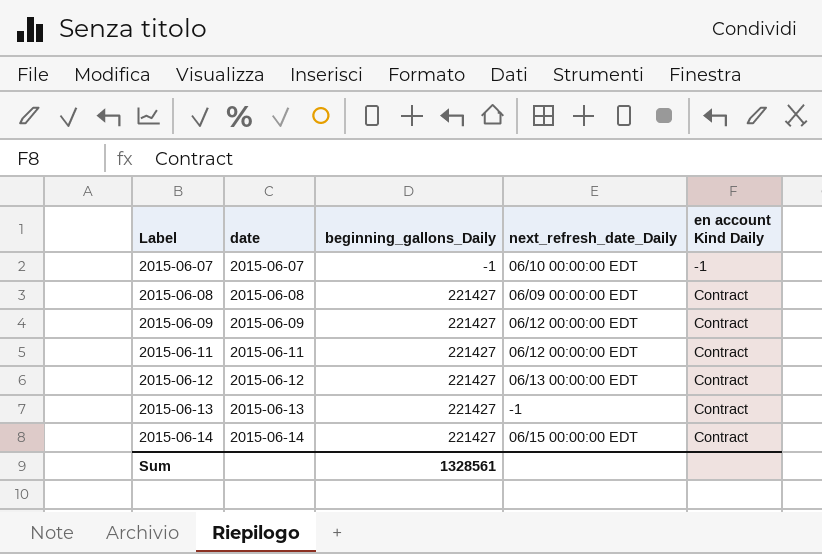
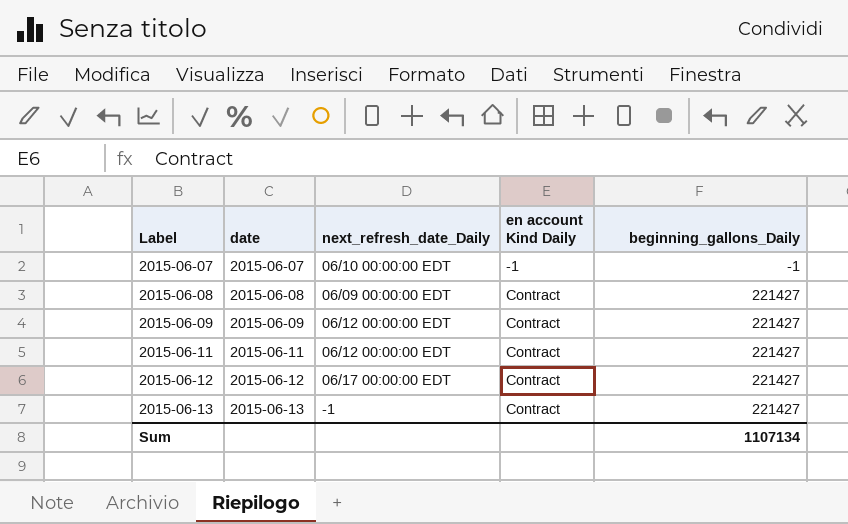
column beginning_gallons_Daily | position: 3 -> 5
row 2015-06-14: 2015-06-14 | 221427 | 06/15 00:00:00 EDT | Contract -> none
2015-06-12 | next_refresh_date_Daily: 06/13 00:00:00 EDT -> 06/17 00:00:00 EDT
Sum | beginning_gallons_Daily: 1328561 -> 1107134

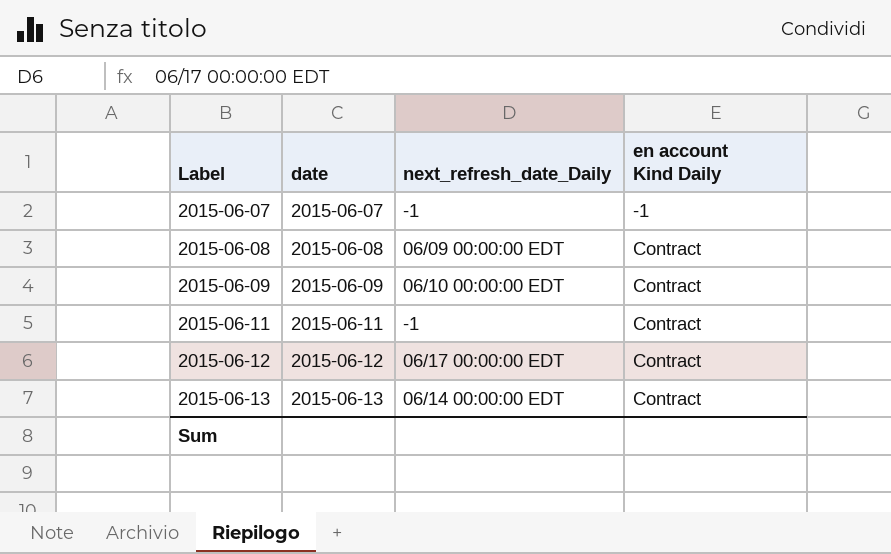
column beginning_gallons_Daily | position: 5 -> none
2015-06-07 | next_refresh_date_Daily: 06/10 00:00:00 EDT -> -1
2015-06-09 | next_refresh_date_Daily: 06/12 00:00:00 EDT -> 06/10 00:00:00 EDT
2015-06-11 | next_refresh_date_Daily: 06/12 00:00:00 EDT -> -1
2015-06-13 | next_refresh_date_Daily: -1 -> 06/14 00:00:00 EDT

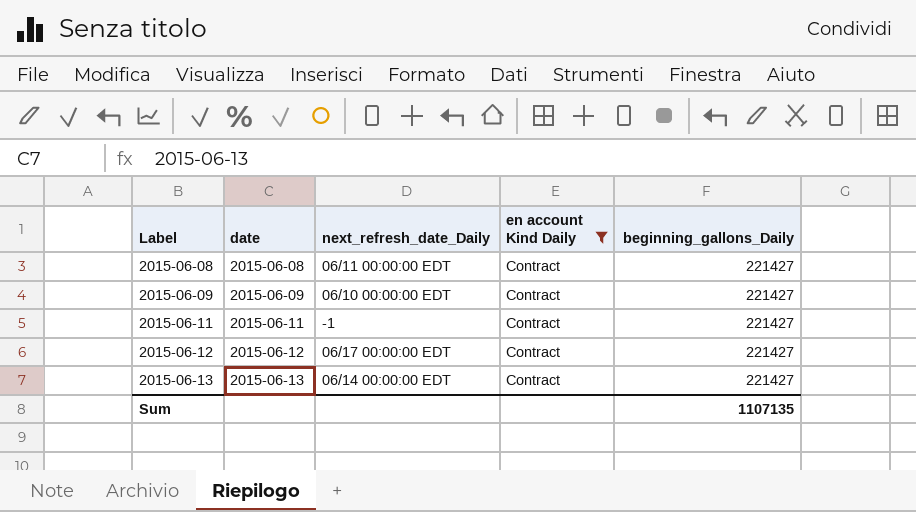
filter: none -> en account Kind Daily = Contract
column beginning_gallons_Daily | position: none -> 5
2015-06-08 | next_refresh_date_Daily: 06/09 00:00:00 EDT -> 06/11 00:00:00 EDT

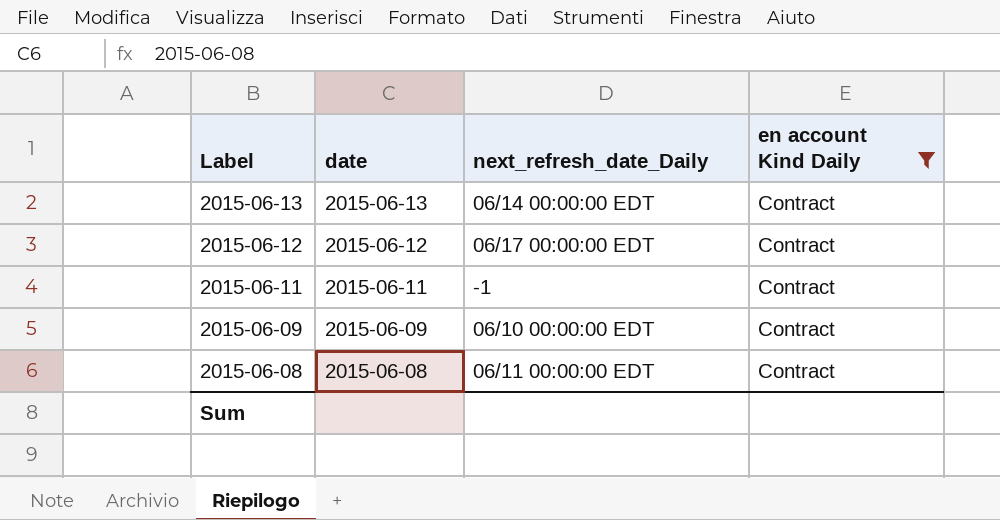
row order: Label ascending -> Label descending
column beginning_gallons_Daily | position: 5 -> none

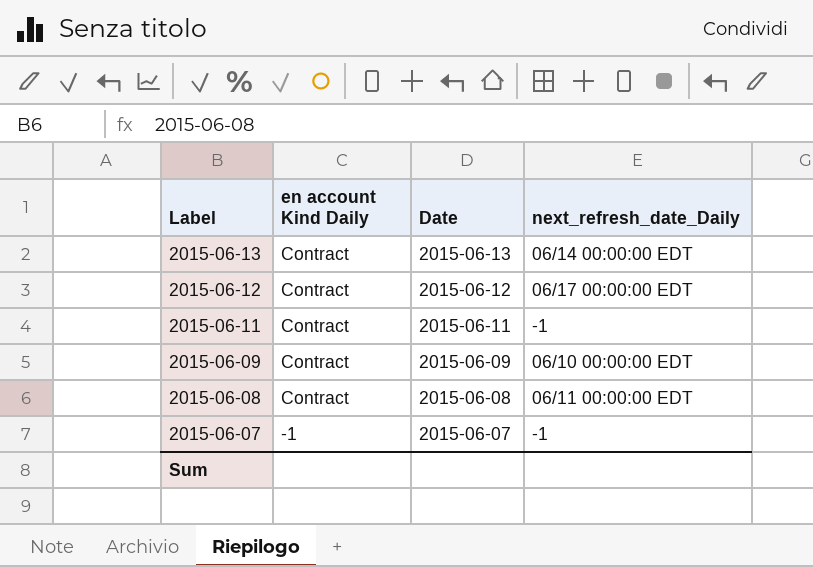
filter: en account Kind Daily = Contract -> none
column en account Kind Daily | position: 4 -> 2
column name: date -> Date

